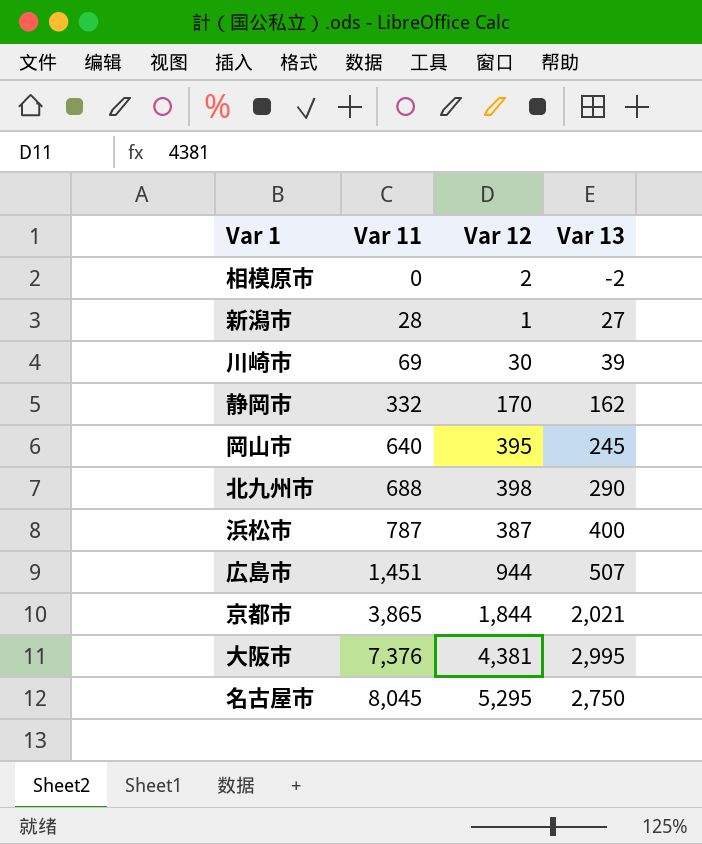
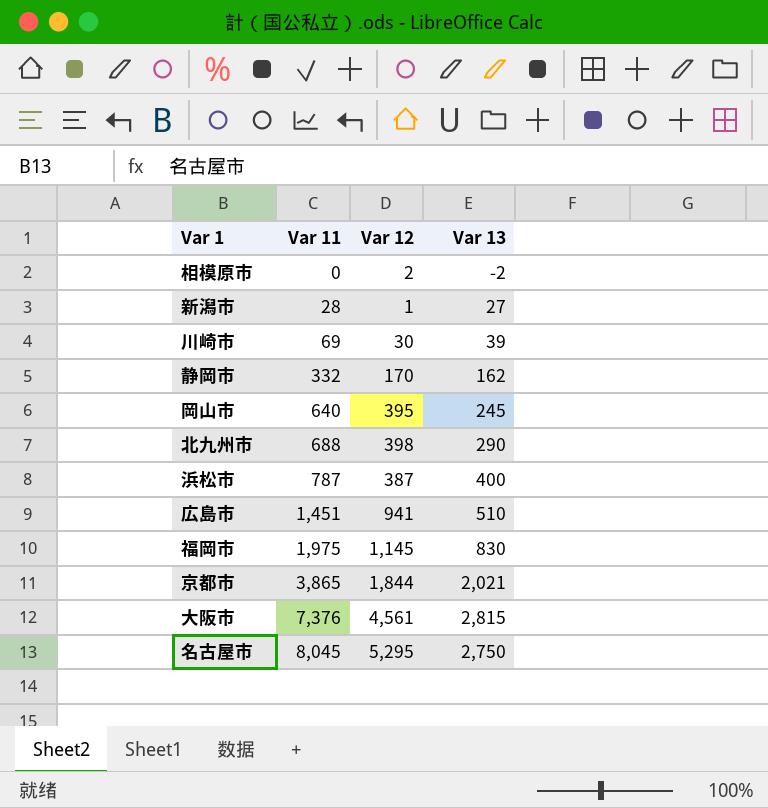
広島市 | Var 12: 944 -> 941
広島市 | Var 13: 507 -> 510
row 福岡市: none -> 1,975 | 1,145 | 830
大阪市 | Var 12: 4,381 -> 4,561
大阪市 | Var 13: 2,995 -> 2,815

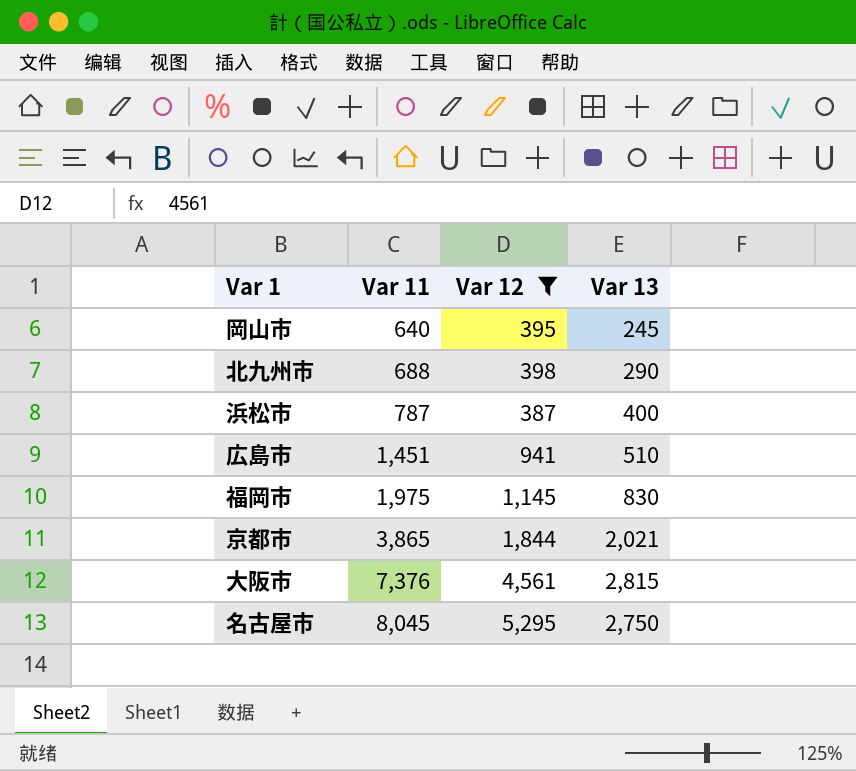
filter: none -> Var 12 >= 387

